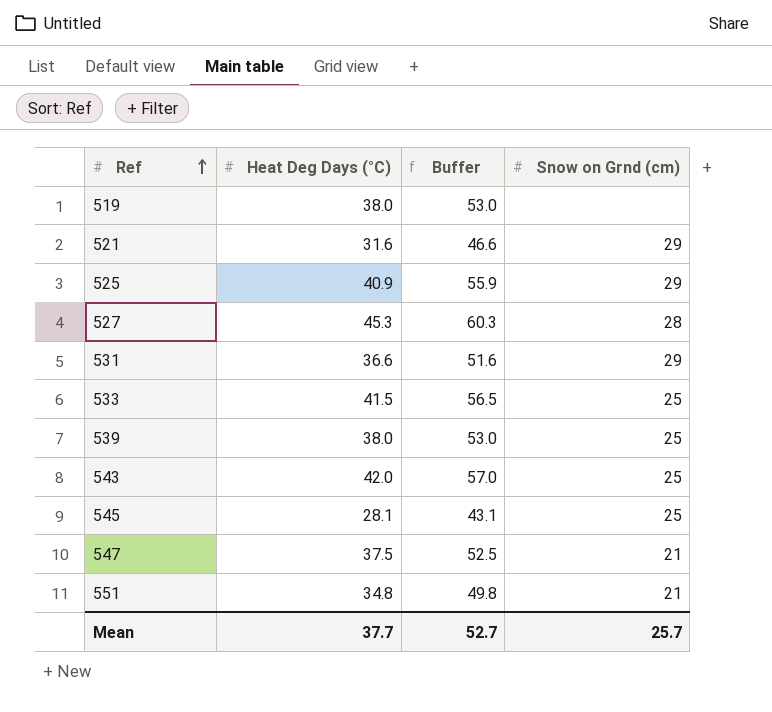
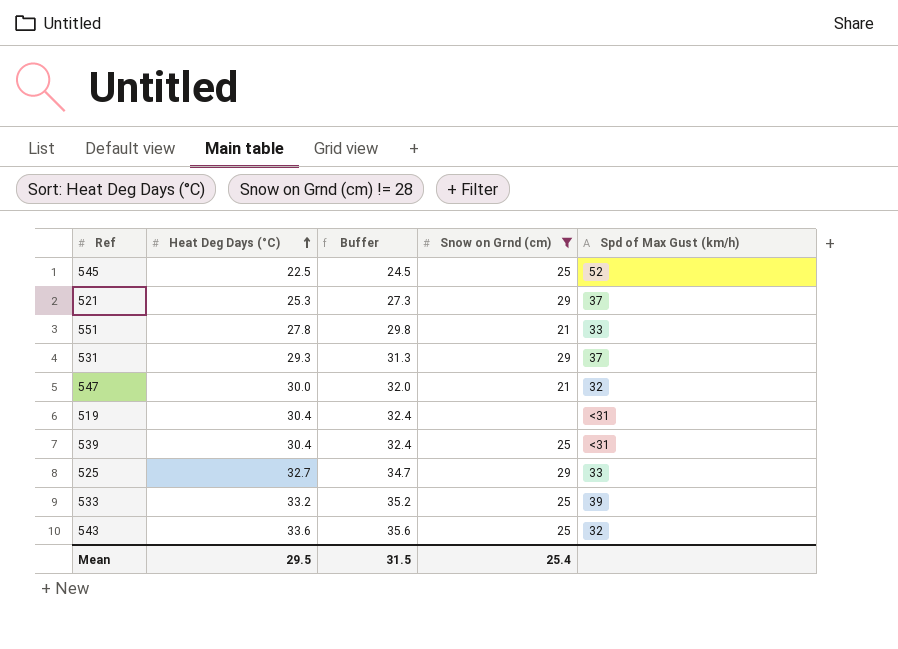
filter: none -> Snow on Grnd (cm) != 28
row order: Ref ascending -> Heat Deg Days (°C) ascending
column Buffer | formula: [Heat Deg Days (°C)] + 15 -> [Heat Deg Days (°C)] + 2
column Spd of Max Gust (km/h) | position: none -> 5
545 | Heat Deg Days (°C): 28.1 -> 22.5
521 | Heat Deg Days (°C): 31.6 -> 25.3
551 | Heat Deg Days (°C): 34.8 -> 27.8
531 | Heat Deg Days (°C): 36.6 -> 29.3
547 | Heat Deg Days (°C): 37.5 -> 30.0
519 | Heat Deg Days (°C): 38.0 -> 30.4
539 | Heat Deg Days (°C): 38.0 -> 30.4
525 | Heat Deg Days (°C): 40.9 -> 32.7
533 | Heat Deg Days (°C): 41.5 -> 33.2
543 | Heat Deg Days (°C): 42.0 -> 33.6
Mean | Heat Deg Days (°C): 37.7 -> 29.5
Mean | Buffer: 52.7 -> 31.5
Mean | Snow on Grnd (cm): 25.7 -> 25.4

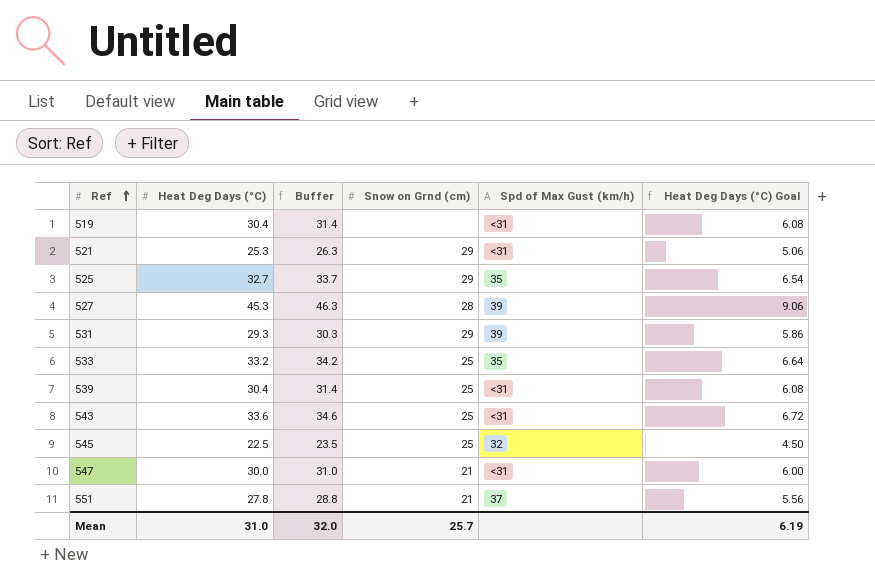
filter: Snow on Grnd (cm) != 28 -> none
row order: Heat Deg Days (°C) ascending -> Ref ascending
column Buffer | formula: [Heat Deg Days (°C)] + 2 -> [Heat Deg Days (°C)] + 1
column Heat Deg Days (°C) Goal | formula: none -> [Heat Deg Days (°C)] * 0.2
521 | Spd of Max Gust (km/h): 37 -> <31
525 | Spd of Max Gust (km/h): 33 -> 35
531 | Spd of Max Gust (km/h): 37 -> 39
533 | Spd of Max Gust (km/h): 39 -> 35
543 | Spd of Max Gust (km/h): 32 -> <31
545 | Spd of Max Gust (km/h): 52 -> 32
547 | Spd of Max Gust (km/h): 32 -> <31
551 | Spd of Max Gust (km/h): 33 -> 37
Mean | Heat Deg Days (°C): 29.5 -> 31.0
Mean | Buffer: 31.5 -> 32.0
Mean | Snow on Grnd (cm): 25.4 -> 25.7

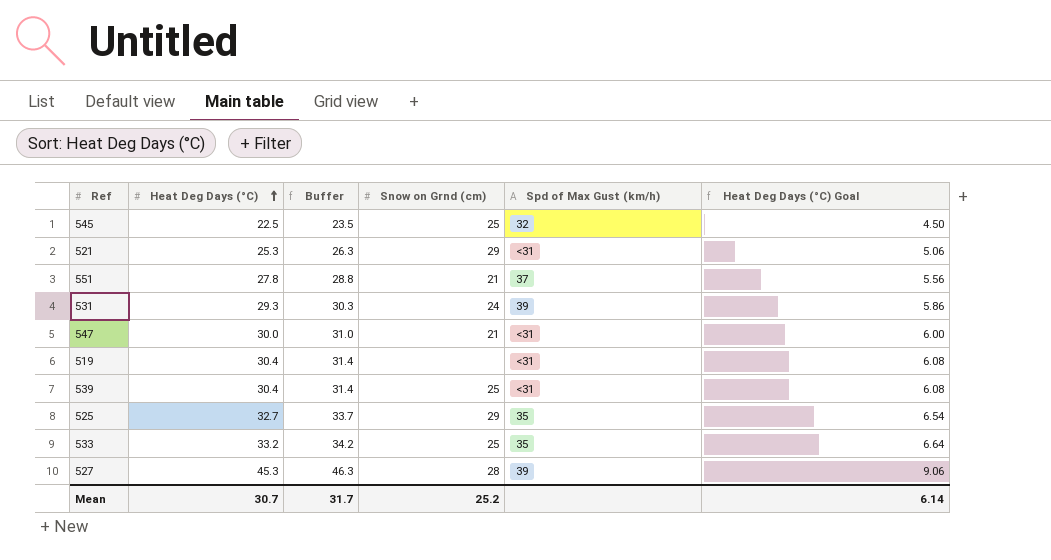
row order: Ref ascending -> Heat Deg Days (°C) ascending
row 543: 33.6 | 34.6 | 25 | <31 | 6.72 -> none
531 | Snow on Grnd (cm): 29 -> 24
Mean | Heat Deg Days (°C): 31.0 -> 30.7
Mean | Buffer: 32.0 -> 31.7
Mean | Snow on Grnd (cm): 25.7 -> 25.2
Mean | Heat Deg Days (°C) Goal: 6.19 -> 6.14

